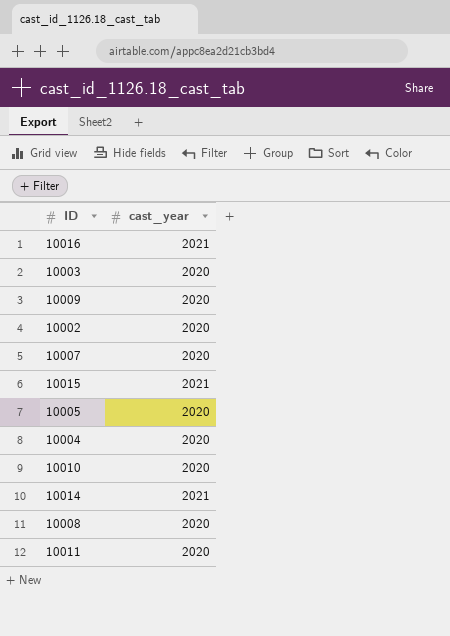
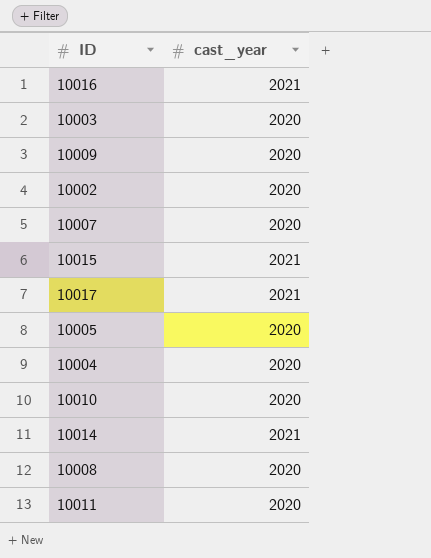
row 10017: none -> 2021

